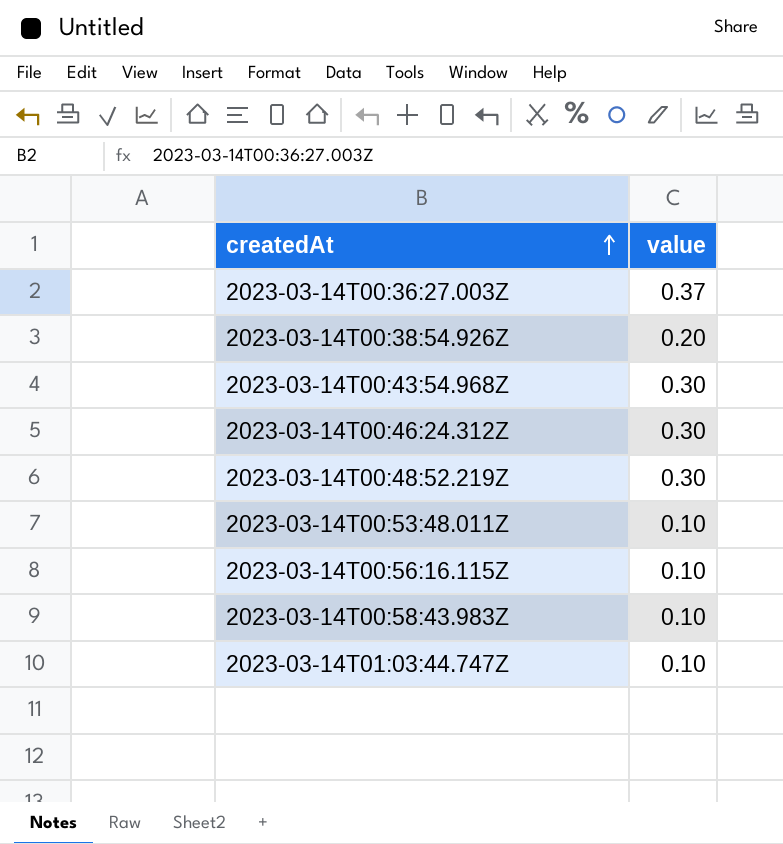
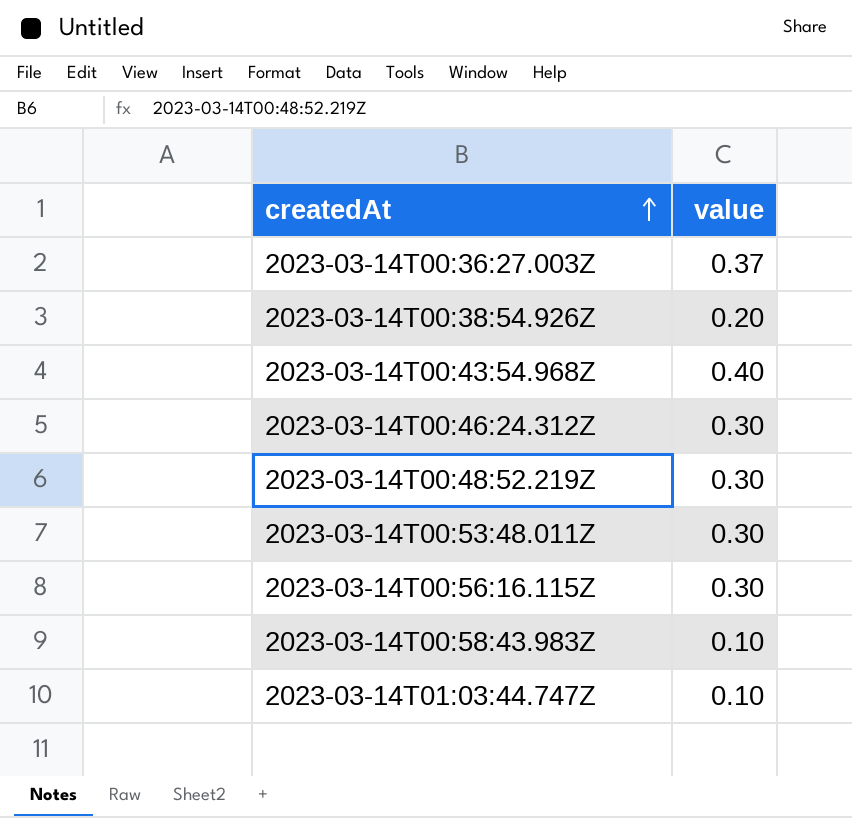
2023-03-14T00:43:54.968Z | value: 0.30 -> 0.40
2023-03-14T00:53:48.011Z | value: 0.10 -> 0.30
2023-03-14T00:56:16.115Z | value: 0.10 -> 0.30

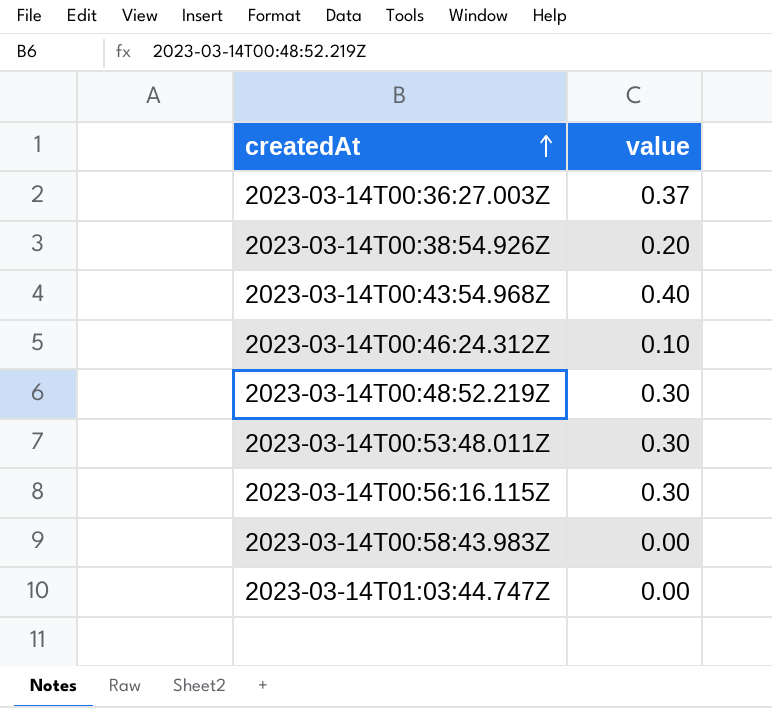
2023-03-14T00:46:24.312Z | value: 0.30 -> 0.10
2023-03-14T00:58:43.983Z | value: 0.10 -> 0.00
2023-03-14T01:03:44.747Z | value: 0.10 -> 0.00

